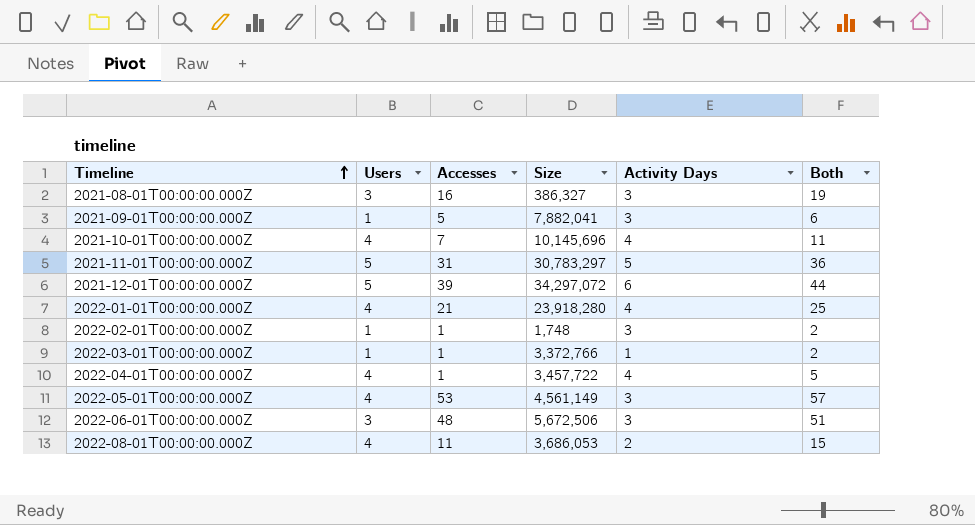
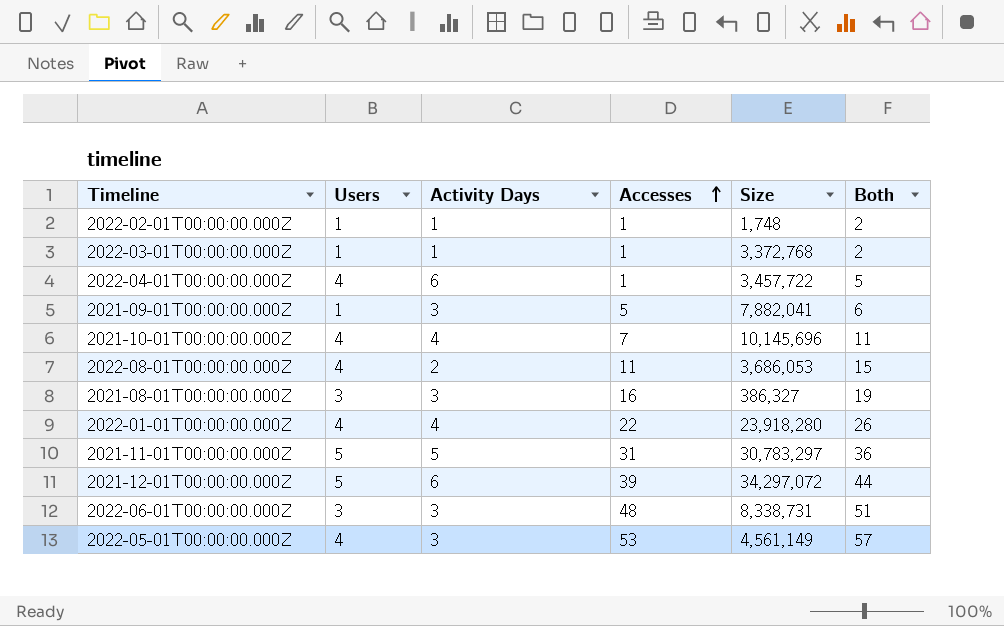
row order: Timeline ascending -> Accesses ascending
column Activity Days | position: 5 -> 3
2022-02-01T00:00:00.000Z | Activity Days: 3 -> 1
2022-03-01T00:00:00.000Z | Size: 3,372,766 -> 3,372,768
2022-04-01T00:00:00.000Z | Activity Days: 4 -> 6
2022-01-01T00:00:00.000Z | Accesses: 21 -> 22
2022-01-01T00:00:00.000Z | Both: 25 -> 26
2022-06-01T00:00:00.000Z | Size: 5,672,506 -> 8,338,731

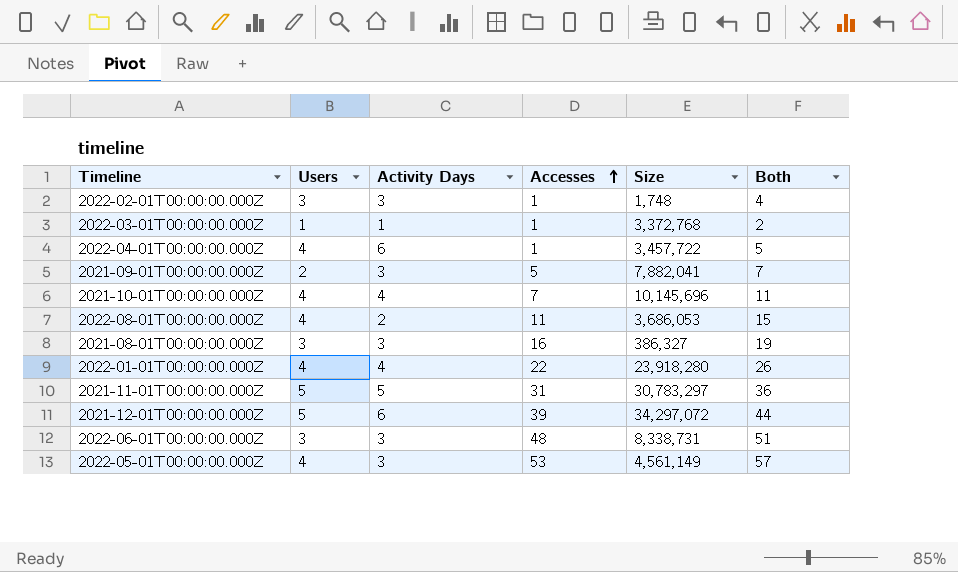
2022-02-01T00:00:00.000Z | Users: 1 -> 3
2022-02-01T00:00:00.000Z | Activity Days: 1 -> 3
2022-02-01T00:00:00.000Z | Both: 2 -> 4
2021-09-01T00:00:00.000Z | Users: 1 -> 2
2021-09-01T00:00:00.000Z | Both: 6 -> 7

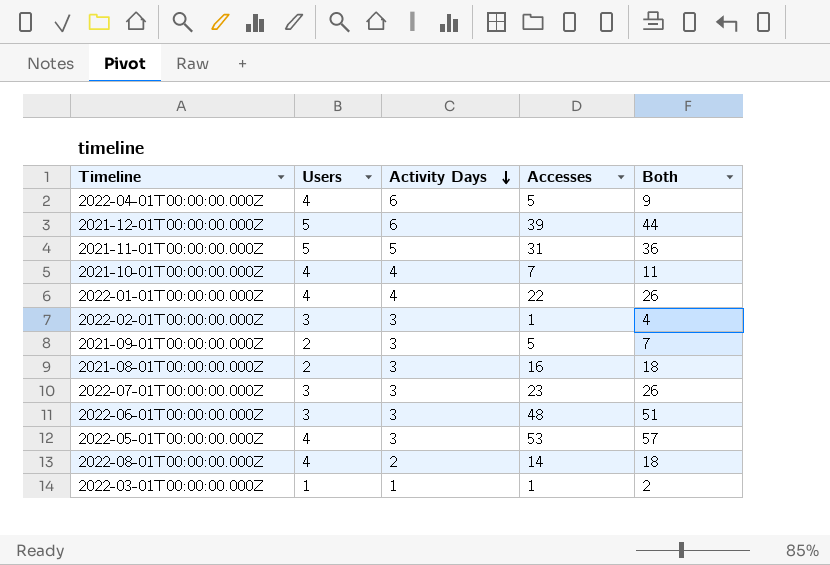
row order: Accesses ascending -> Activity Days descending
column Size | position: 5 -> none
2022-04-01T00:00:00.000Z | Accesses: 1 -> 5
2022-04-01T00:00:00.000Z | Both: 5 -> 9
2021-08-01T00:00:00.000Z | Users: 3 -> 2
2021-08-01T00:00:00.000Z | Both: 19 -> 18
row 2022-07-01T00:00:00.000Z: none -> 3 | 3 | 23 | 26
2022-08-01T00:00:00.000Z | Accesses: 11 -> 14
2022-08-01T00:00:00.000Z | Both: 15 -> 18

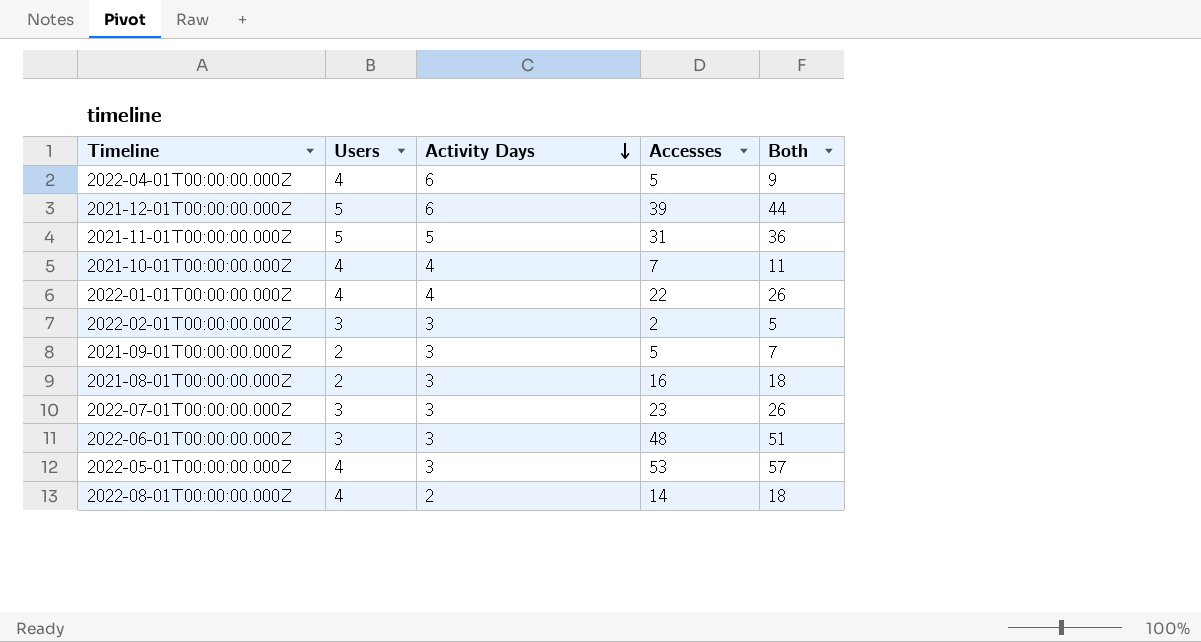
row 2022-03-01T00:00:00.000Z: 1 | 1 | 1 | 2 -> none
2022-02-01T00:00:00.000Z | Accesses: 1 -> 2
2022-02-01T00:00:00.000Z | Both: 4 -> 5

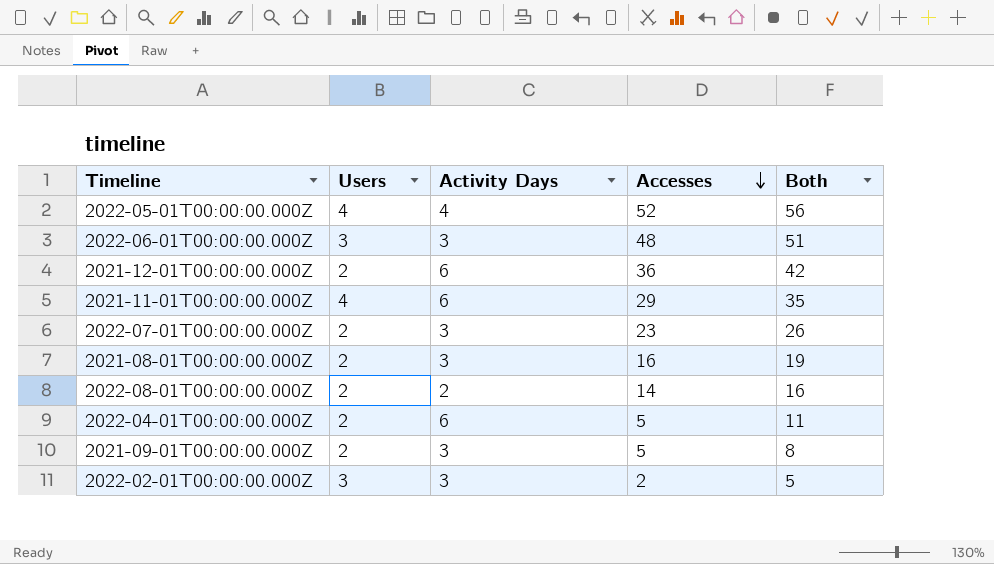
row order: Activity Days descending -> Accesses descending
column Both | formula: [Users] + [Accesses] -> [Activity Days] + [Accesses]
row 2021-10-01T00:00:00.000Z: 4 | 4 | 7 | 11 -> none
row 2022-01-01T00:00:00.000Z: 4 | 4 | 22 | 26 -> none
2022-05-01T00:00:00.000Z | Activity Days: 3 -> 4
2022-05-01T00:00:00.000Z | Accesses: 53 -> 52
2021-12-01T00:00:00.000Z | Users: 5 -> 2
2021-12-01T00:00:00.000Z | Accesses: 39 -> 36
2021-11-01T00:00:00.000Z | Users: 5 -> 4
2021-11-01T00:00:00.000Z | Activity Days: 5 -> 6
2021-11-01T00:00:00.000Z | Accesses: 31 -> 29
2022-07-01T00:00:00.000Z | Users: 3 -> 2
2022-08-01T00:00:00.000Z | Users: 4 -> 2
2022-04-01T00:00:00.000Z | Users: 4 -> 2

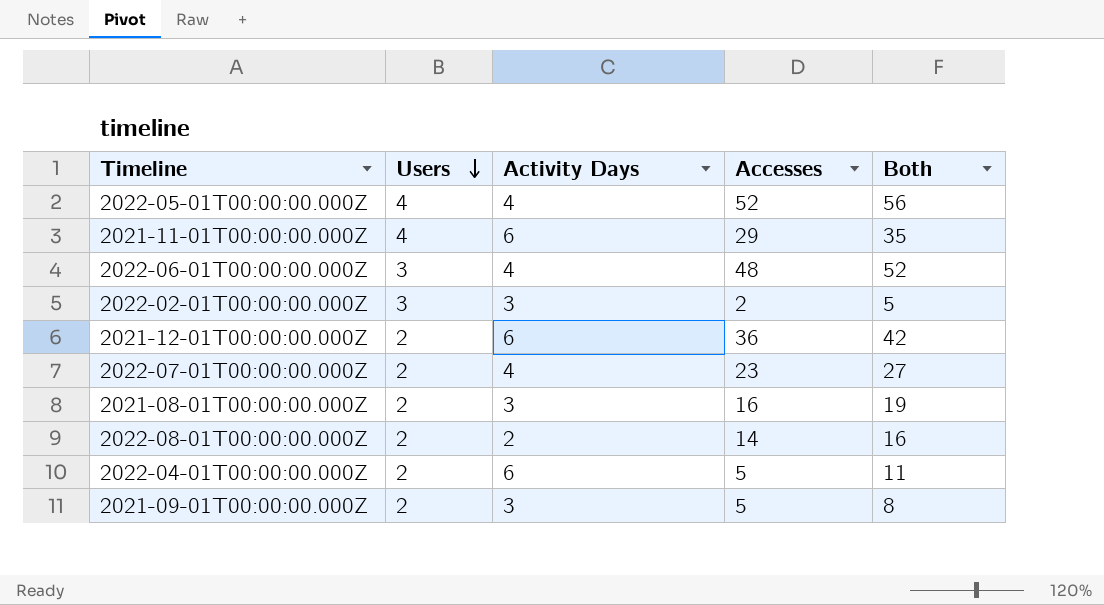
row order: Accesses descending -> Users descending
2022-06-01T00:00:00.000Z | Activity Days: 3 -> 4
2022-06-01T00:00:00.000Z | Both: 51 -> 52
2022-07-01T00:00:00.000Z | Activity Days: 3 -> 4
2022-07-01T00:00:00.000Z | Both: 26 -> 27

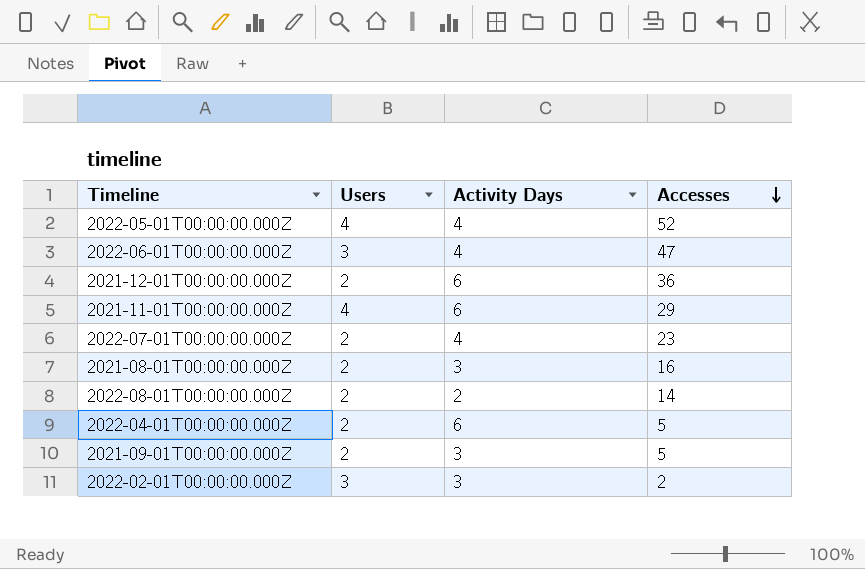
row order: Users descending -> Accesses descending
column Both | formula: [Activity Days] + [Accesses] -> none
2022-06-01T00:00:00.000Z | Accesses: 48 -> 47

